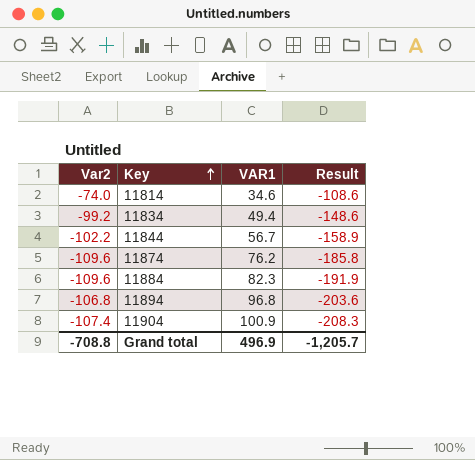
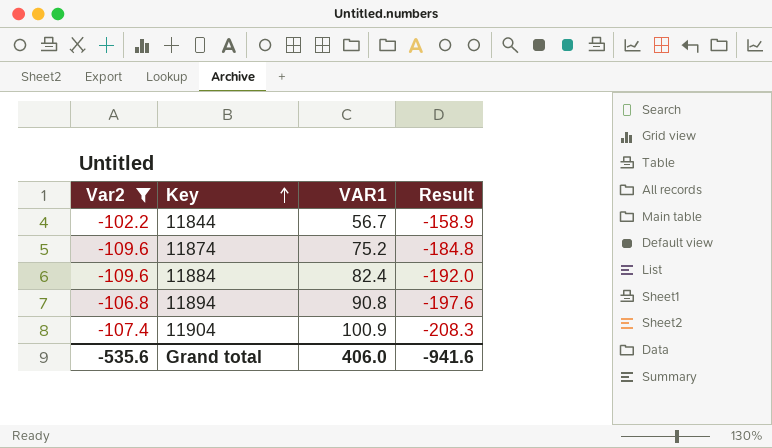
filter: none -> Var2 <= -102.2
11874 | VAR1: 76.2 -> 75.2
11874 | Result: -185.8 -> -184.8
11884 | VAR1: 82.3 -> 82.4
11884 | Result: -191.9 -> -192.0
11894 | VAR1: 96.8 -> 90.8
11894 | Result: -203.6 -> -197.6
Grand total | Var2: -708.8 -> -535.6
Grand total | VAR1: 496.9 -> 406.0
Grand total | Result: -1,205.7 -> -941.6

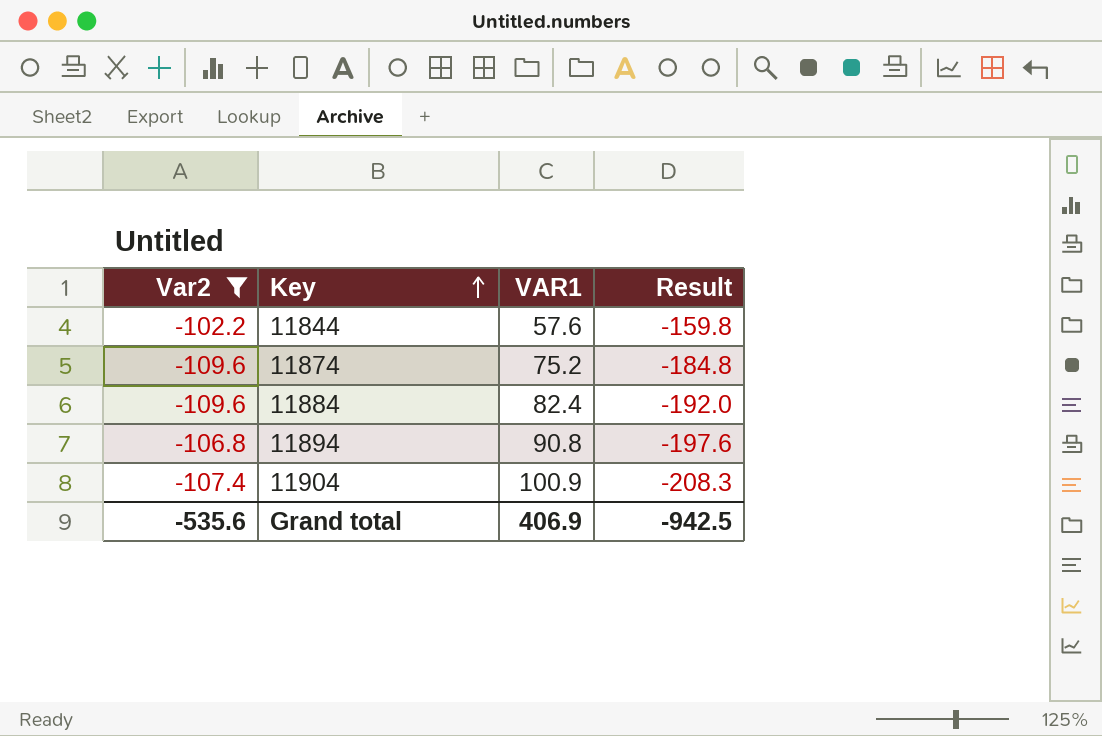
11844 | VAR1: 56.7 -> 57.6
11844 | Result: -158.9 -> -159.8
Grand total | VAR1: 406.0 -> 406.9
Grand total | Result: -941.6 -> -942.5

